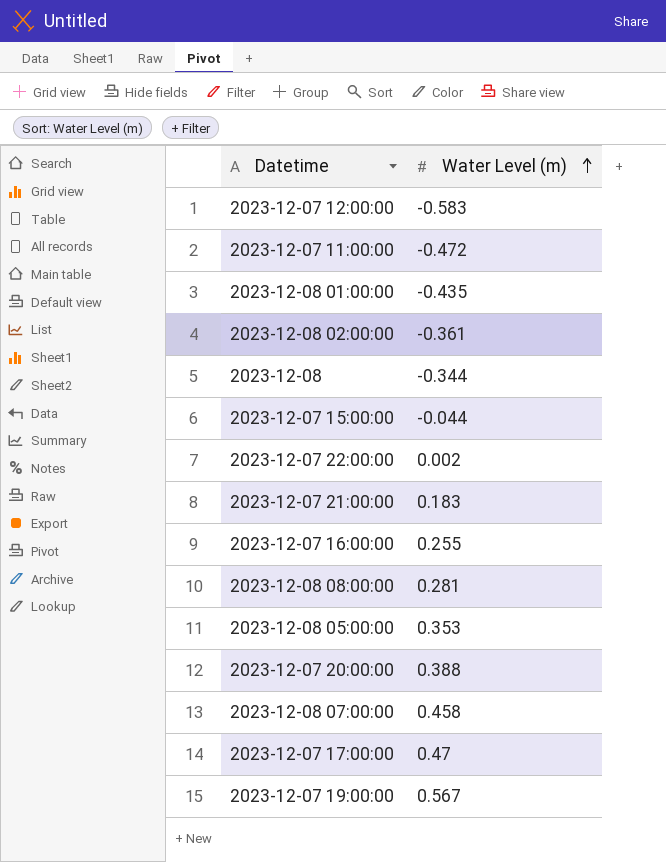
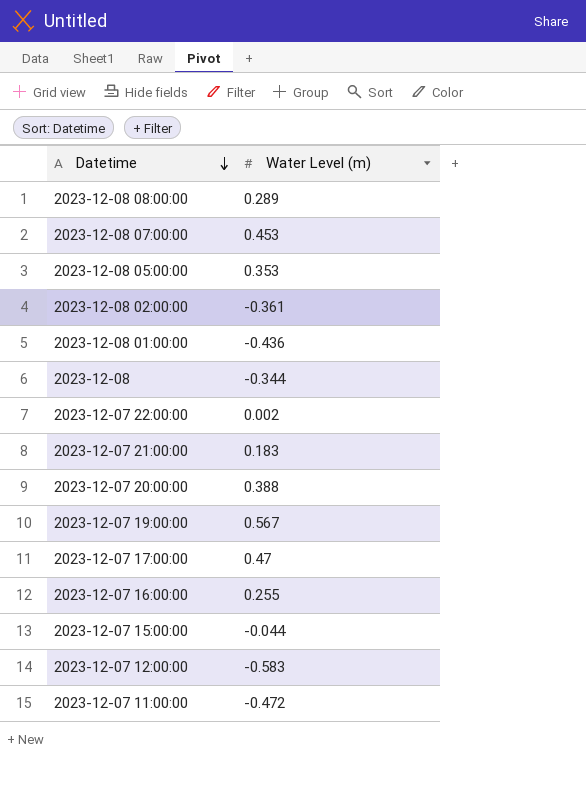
row order: Water Level (m) ascending -> Datetime descending
2023-12-08 08:00:00 | Water Level (m): 0.281 -> 0.289
2023-12-08 07:00:00 | Water Level (m): 0.458 -> 0.453
2023-12-08 01:00:00 | Water Level (m): -0.435 -> -0.436

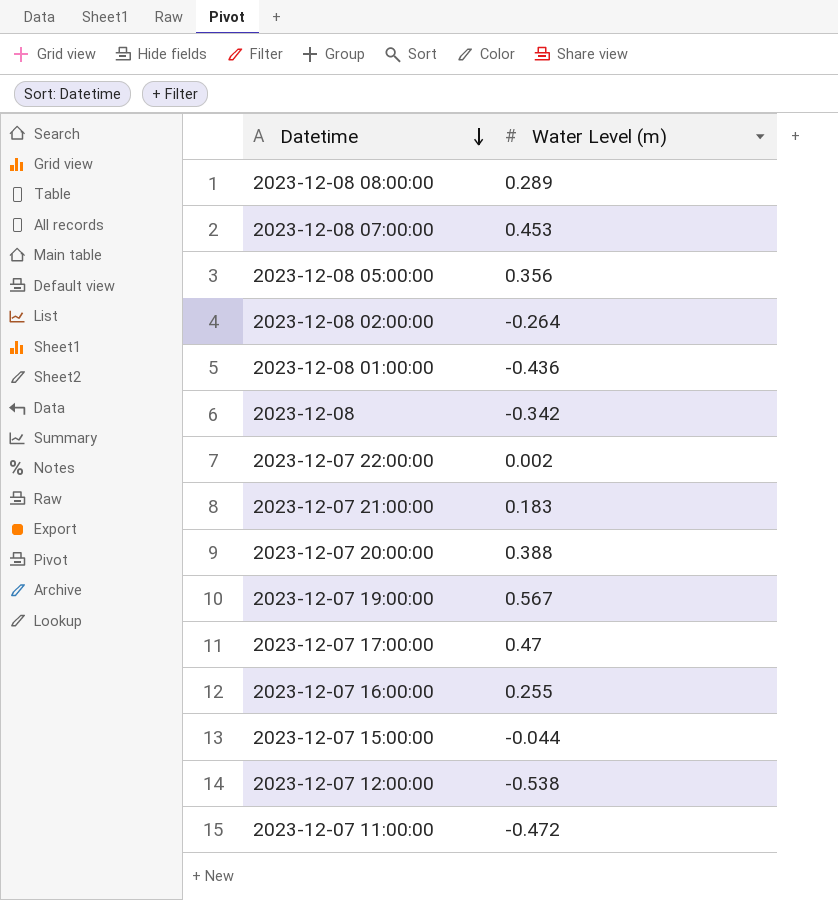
2023-12-08 05:00:00 | Water Level (m): 0.353 -> 0.356
2023-12-08 02:00:00 | Water Level (m): -0.361 -> -0.264
2023-12-08 | Water Level (m): -0.344 -> -0.342
2023-12-07 12:00:00 | Water Level (m): -0.583 -> -0.538

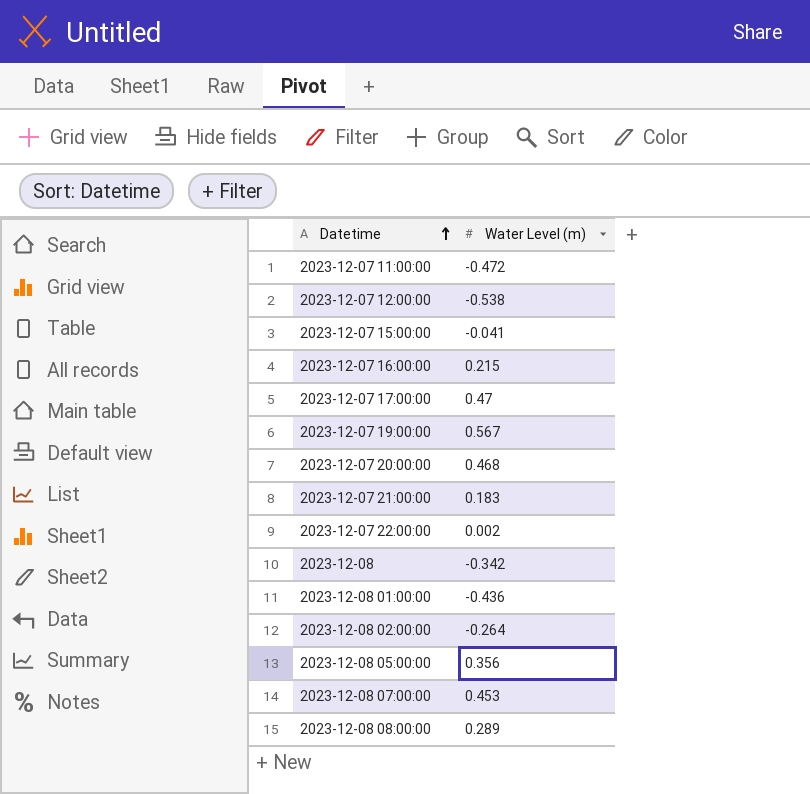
row order: Datetime descending -> Datetime ascending
2023-12-07 15:00:00 | Water Level (m): -0.044 -> -0.041
2023-12-07 16:00:00 | Water Level (m): 0.255 -> 0.215
2023-12-07 20:00:00 | Water Level (m): 0.388 -> 0.468

